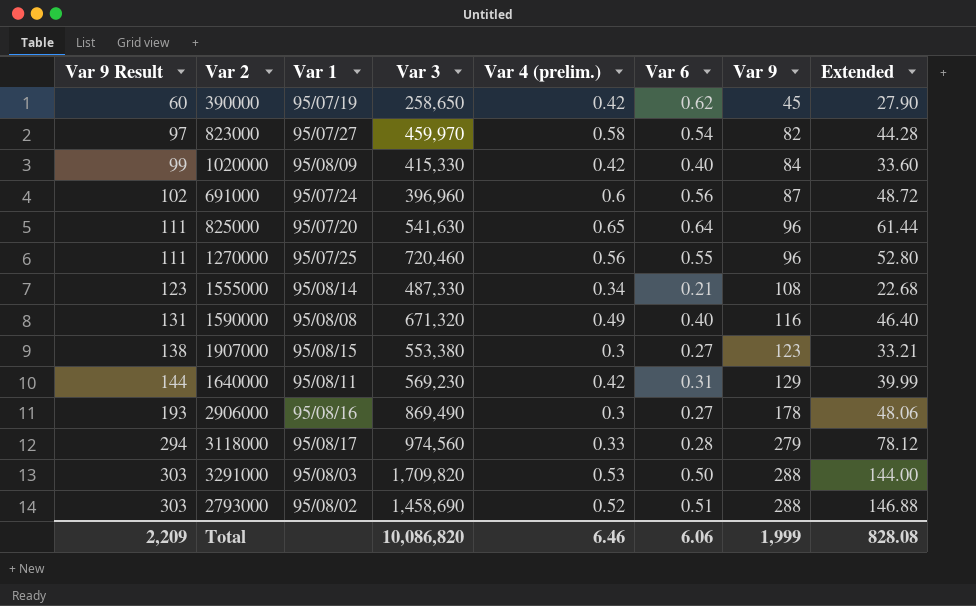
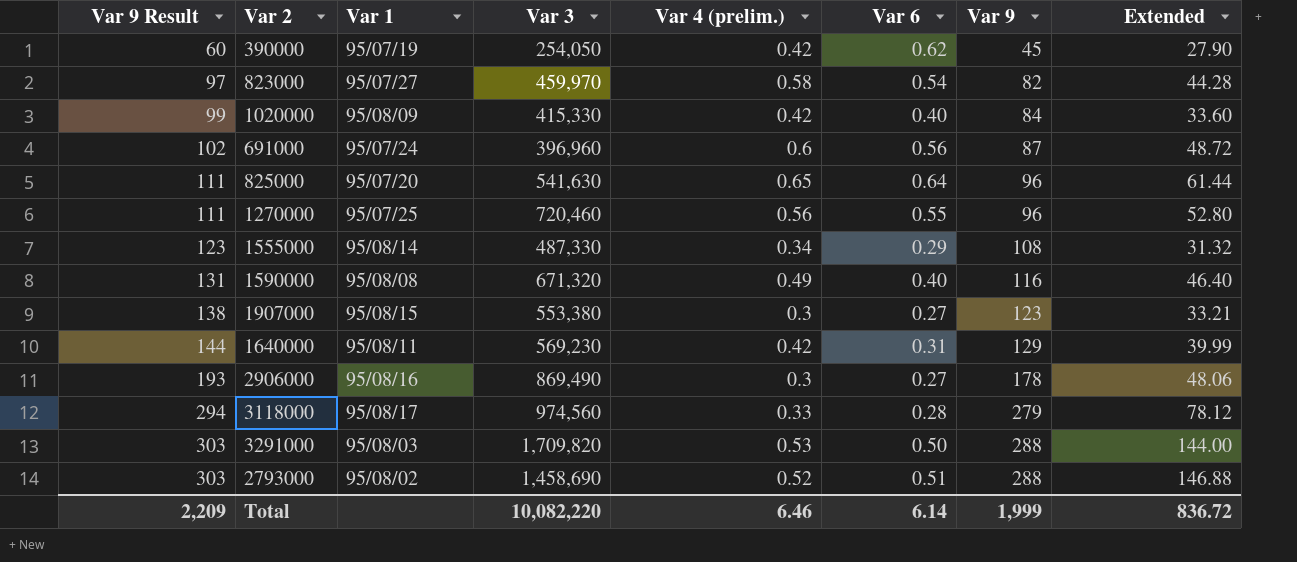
390000 | Var 3: 258,650 -> 254,050
1555000 | Var 6: 0.21 -> 0.29
1555000 | Extended: 22.68 -> 31.32
Total | Var 3: 10,086,820 -> 10,082,220
Total | Var 6: 6.06 -> 6.14
Total | Extended: 828.08 -> 836.72

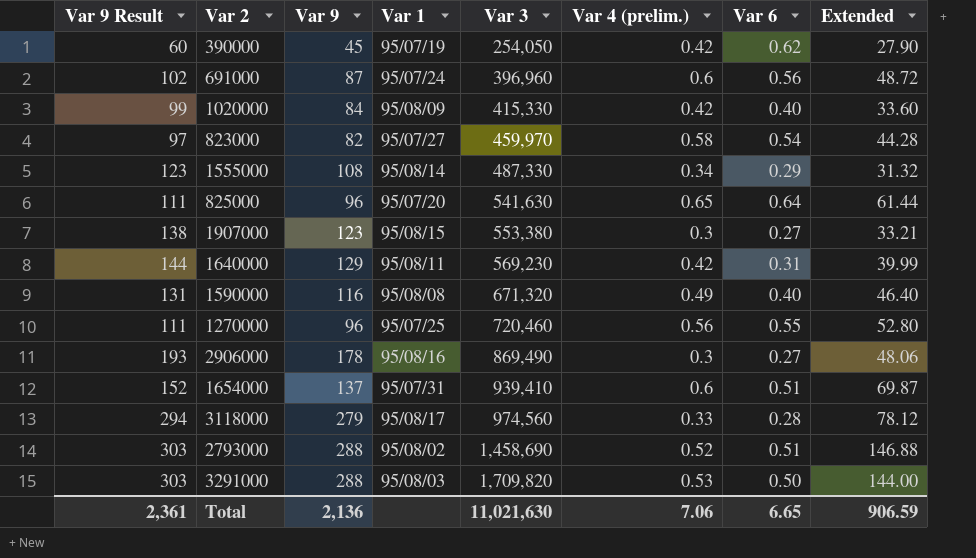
row order: Var 9 Result ascending -> Var 3 ascending
column Var 9 | position: 7 -> 3
row 1654000: none -> 152 | 137 | 95/07/31 | 939,410 | 0.6 | 0.51 | 69.87
Total | Var 9 Result: 2,209 -> 2,361
Total | Var 9: 1,999 -> 2,136
Total | Var 3: 10,082,220 -> 11,021,630
Total | Var 4 (prelim.): 6.46 -> 7.06
Total | Var 6: 6.14 -> 6.65
Total | Extended: 836.72 -> 906.59

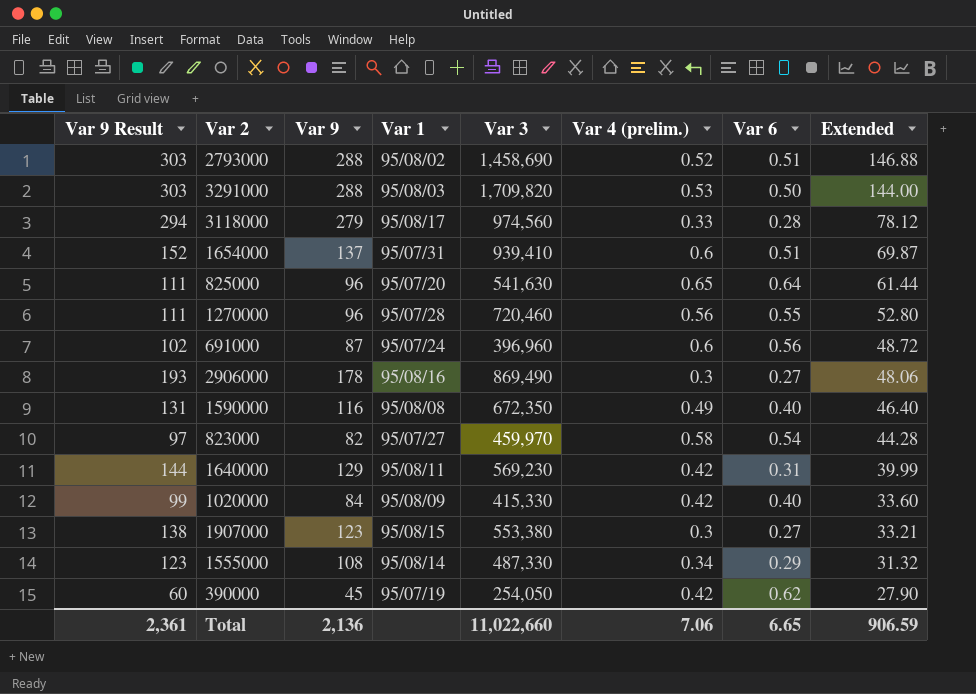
row order: Var 3 ascending -> Extended descending
1270000 | Var 1: 95/07/25 -> 95/07/28
1590000 | Var 3: 671,320 -> 672,350
Total | Var 3: 11,021,630 -> 11,022,660

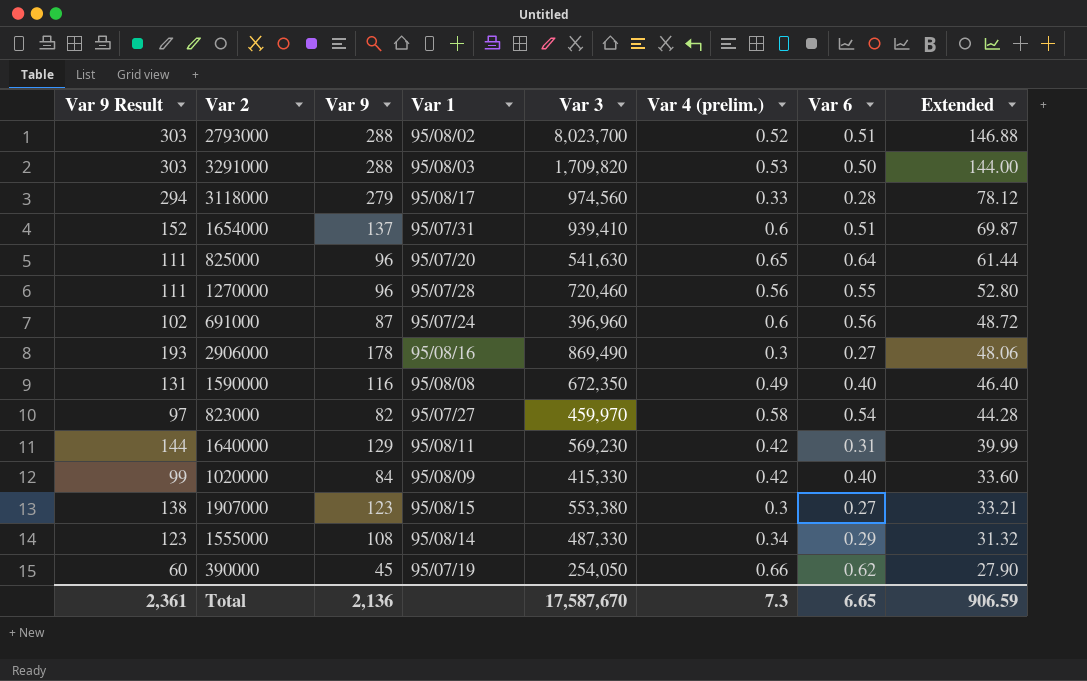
2793000 | Var 3: 1,458,690 -> 8,023,700
390000 | Var 4 (prelim.): 0.42 -> 0.66
Total | Var 3: 11,022,660 -> 17,587,670
Total | Var 4 (prelim.): 7.06 -> 7.3

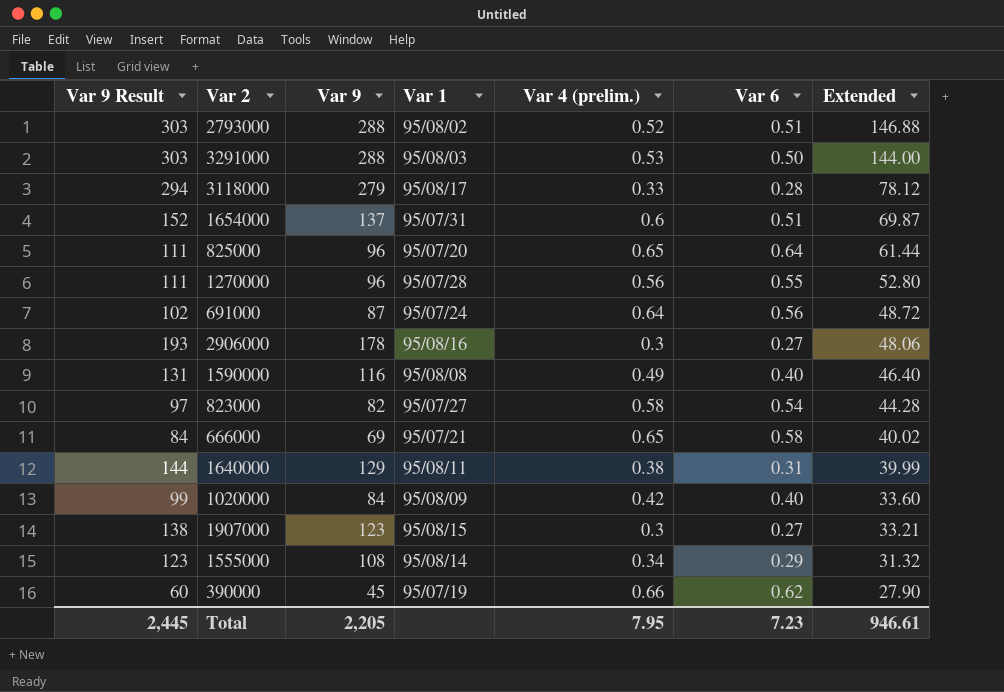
column Var 3 | position: 5 -> none
691000 | Var 4 (prelim.): 0.6 -> 0.64
row 666000: none -> 84 | 69 | 95/07/21 | 0.65 | 0.58 | 40.02
1640000 | Var 4 (prelim.): 0.42 -> 0.38
Total | Var 9 Result: 2,361 -> 2,445
Total | Var 9: 2,136 -> 2,205
Total | Var 4 (prelim.): 7.3 -> 7.95
Total | Var 6: 6.65 -> 7.23
Total | Extended: 906.59 -> 946.61

